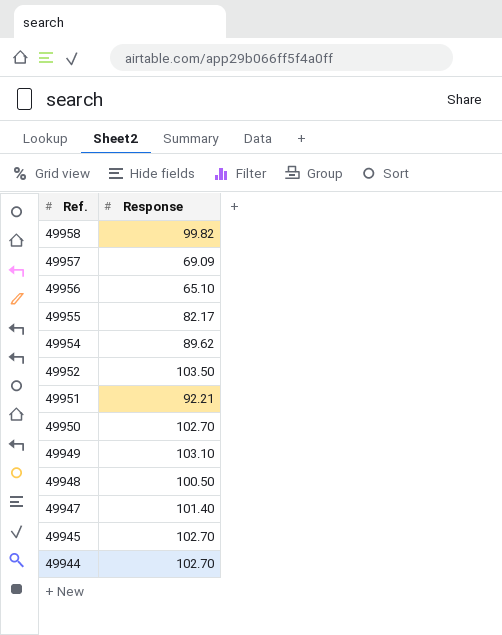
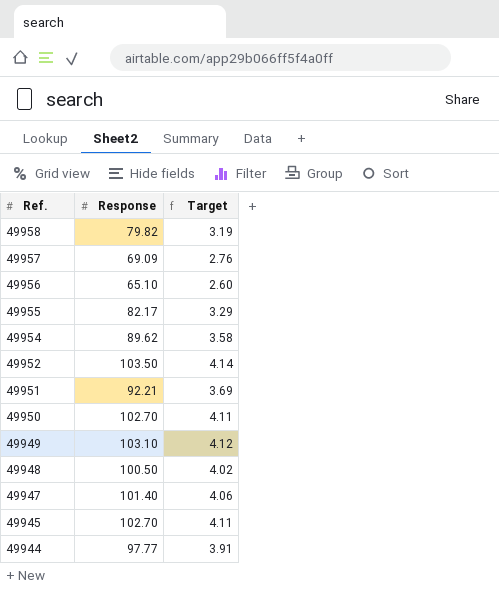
column Target | formula: none -> [Response] * 0.04
49958 | Response: 99.82 -> 79.82
49944 | Response: 102.70 -> 97.77

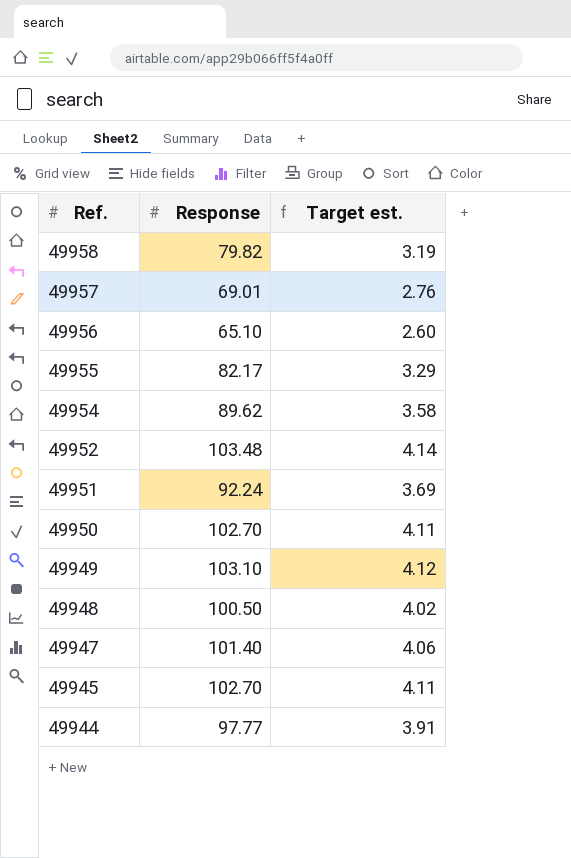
column name: Target -> Target est.
49957 | Response: 69.09 -> 69.01
49952 | Response: 103.50 -> 103.48
49951 | Response: 92.21 -> 92.24

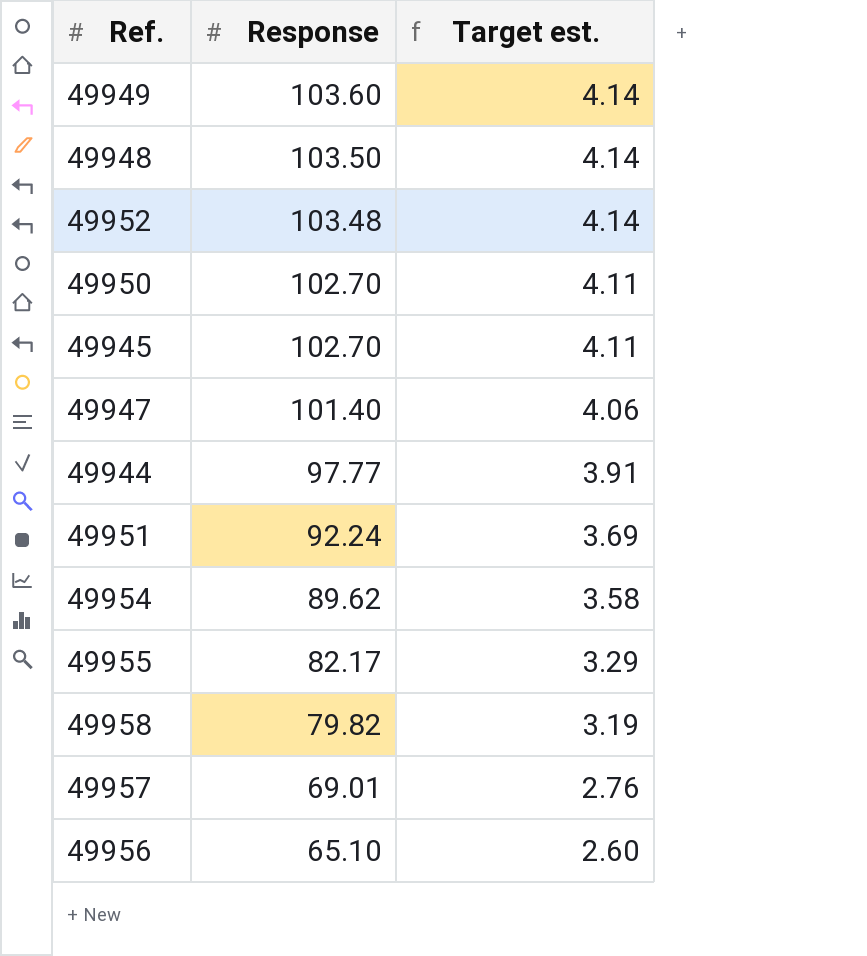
row order: Ref. descending -> Response descending
49949 | Response: 103.10 -> 103.60
49949 | Target est.: 4.12 -> 4.14
49948 | Response: 100.50 -> 103.50
49948 | Target est.: 4.02 -> 4.14

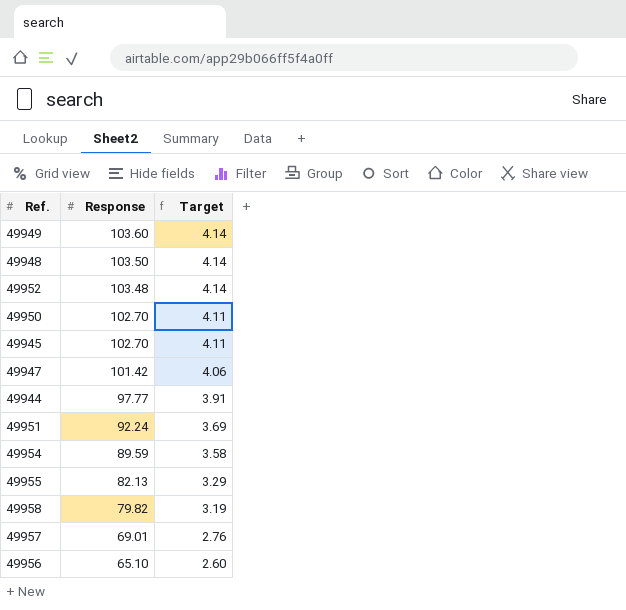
column name: Target est. -> Target
49947 | Response: 101.40 -> 101.42
49954 | Response: 89.62 -> 89.59
49955 | Response: 82.17 -> 82.13

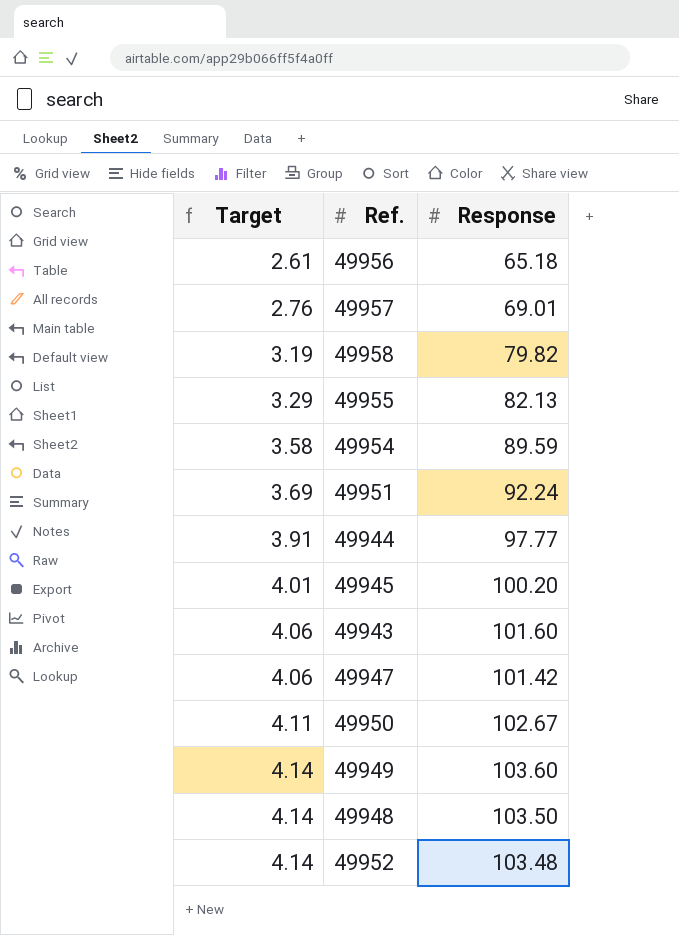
row order: Response descending -> Target ascending
column Target | position: 3 -> 1
49956 | Target: 2.60 -> 2.61
49956 | Response: 65.10 -> 65.18
49945 | Target: 4.11 -> 4.01
49945 | Response: 102.70 -> 100.20
row 49943: none -> 4.06 | 101.60
49950 | Response: 102.70 -> 102.67

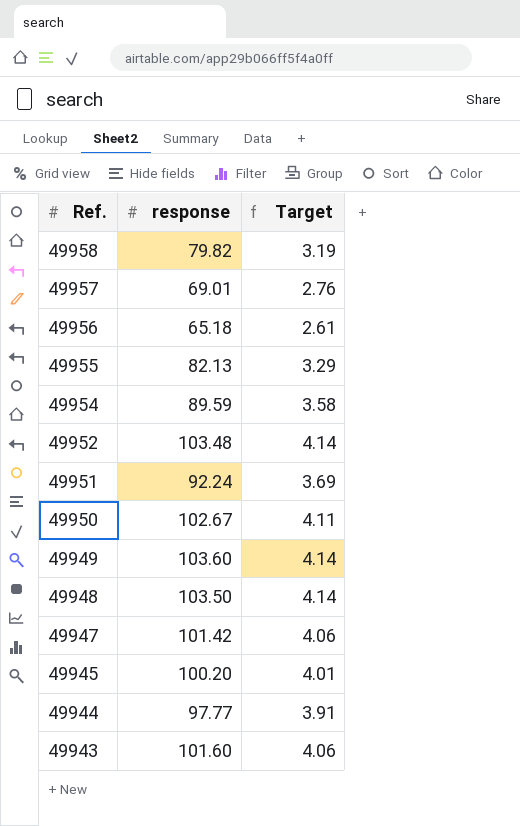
row order: Target ascending -> Ref. descending
column name: Response -> response
column Target | position: 1 -> 3

